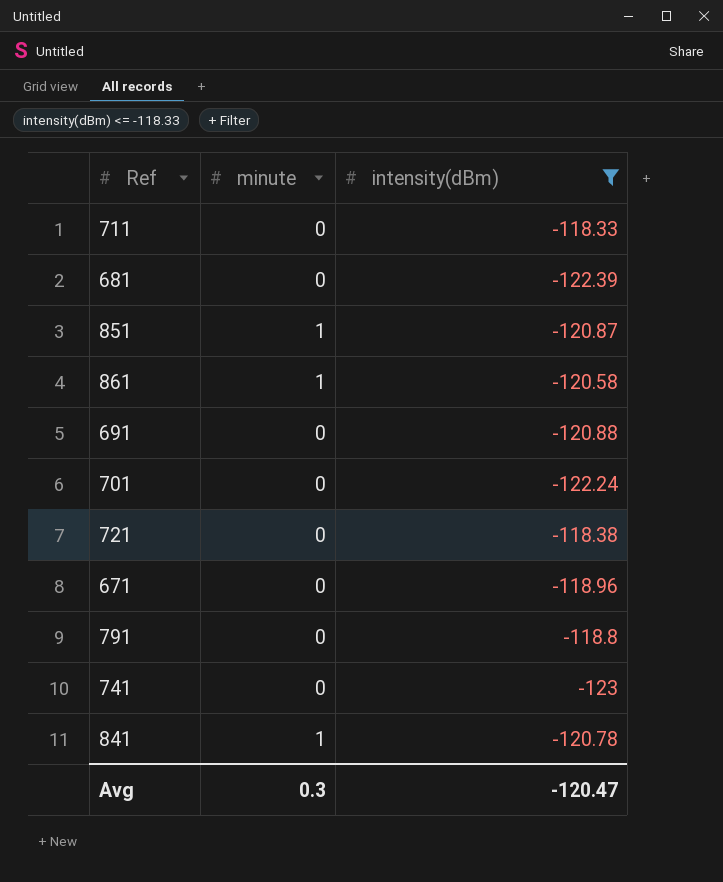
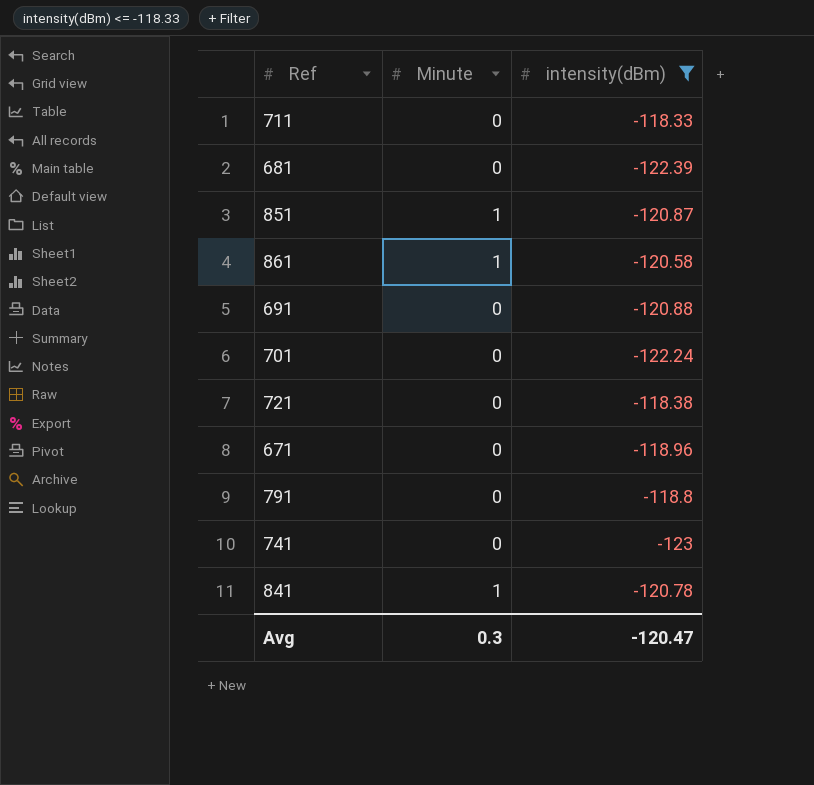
column name: minute -> Minute

